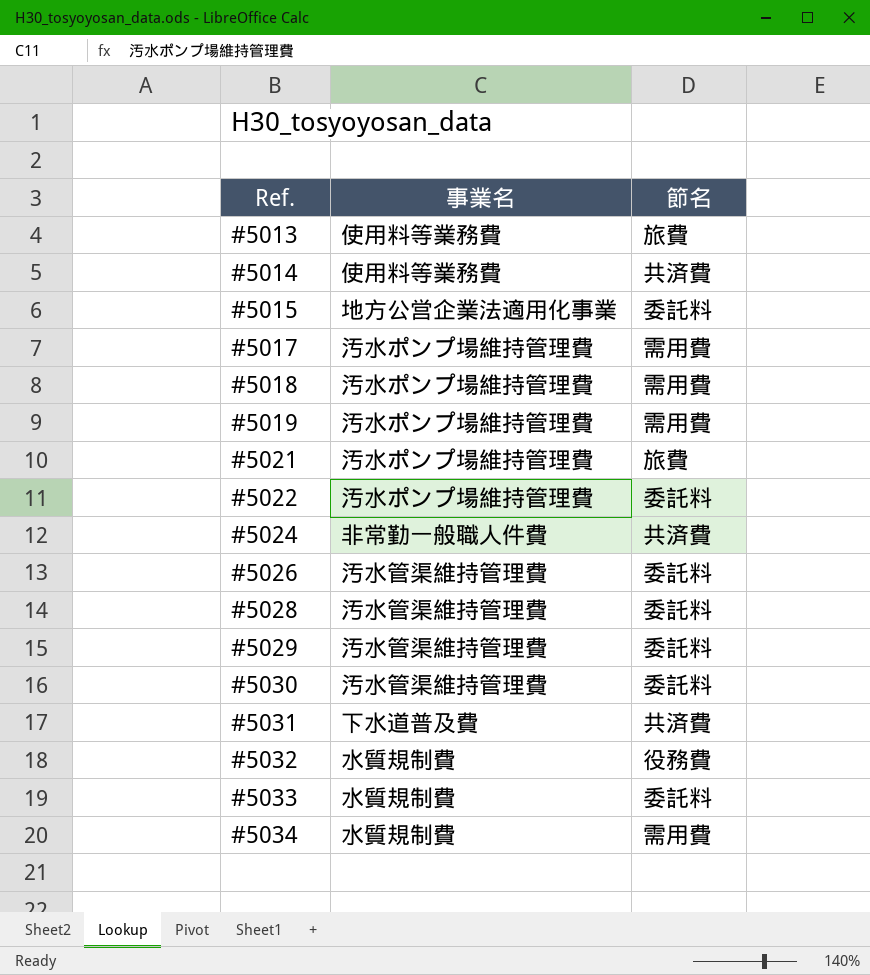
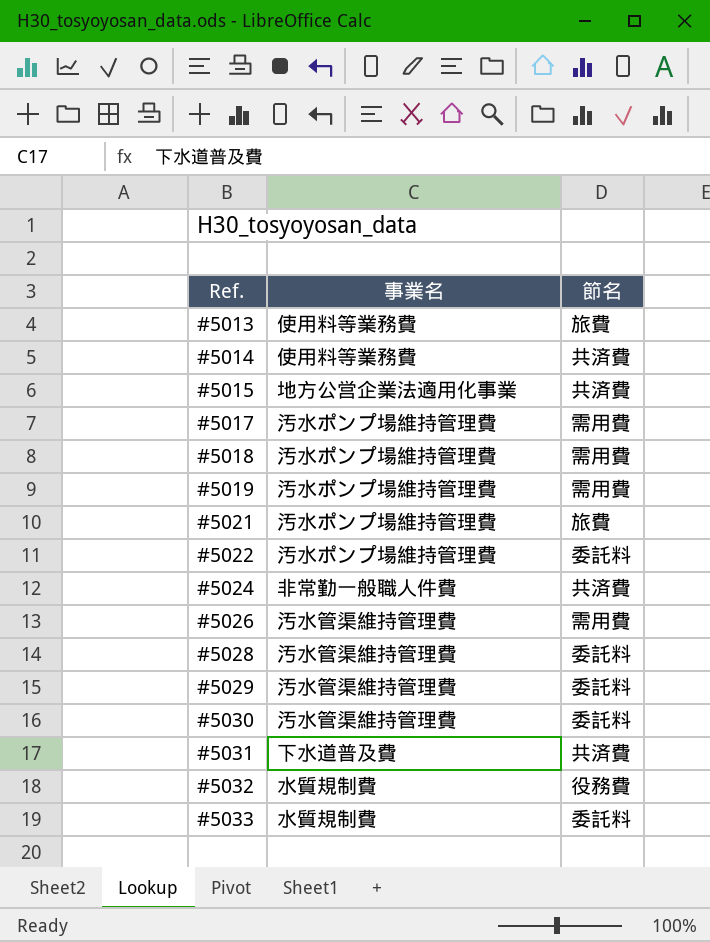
row #5034: 水質規制費 | 需用費 -> none
#5015 | 節名: 委託料 -> 共済費
#5026 | 節名: 委託料 -> 需用費

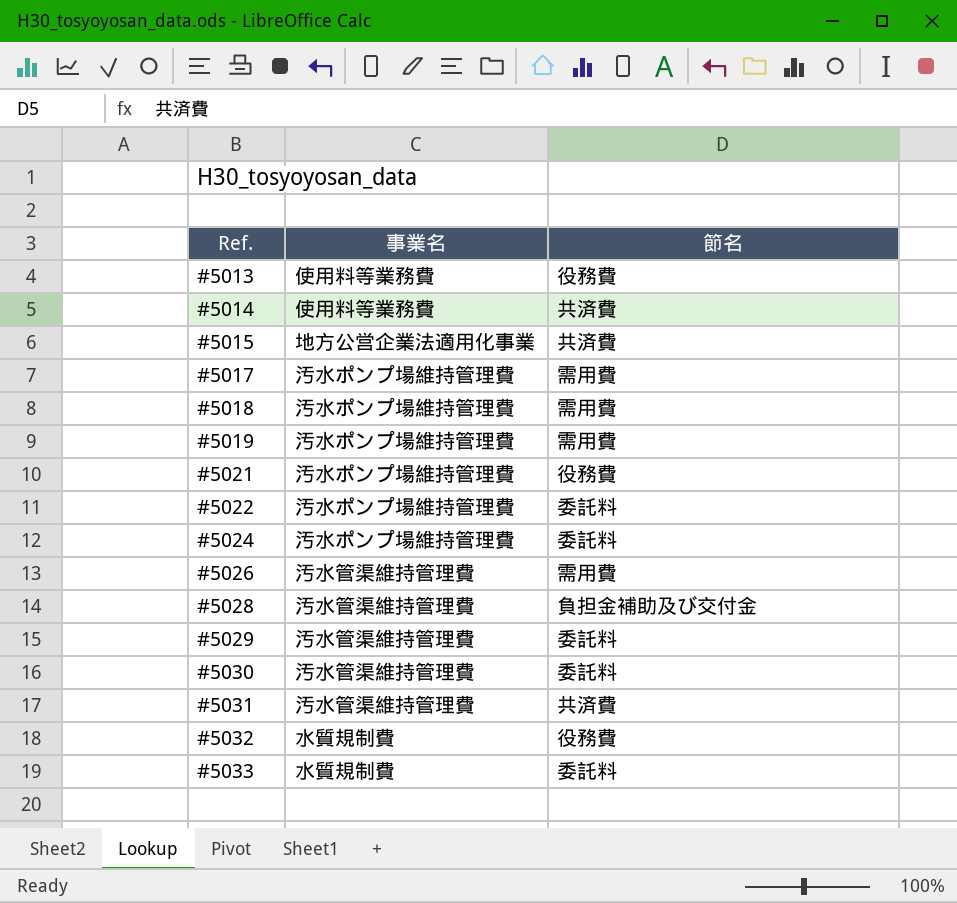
#5013 | 節名: 旅費 -> 役務費
#5021 | 節名: 旅費 -> 役務費
#5024 | 事業名: 非常勤一般職人件費 -> 汚水ポンプ場維持管理費
#5024 | 節名: 共済費 -> 委託料
#5028 | 節名: 委託料 -> 負担金補助及び交付金
#5031 | 事業名: 下水道普及費 -> 汚水管渠維持管理費

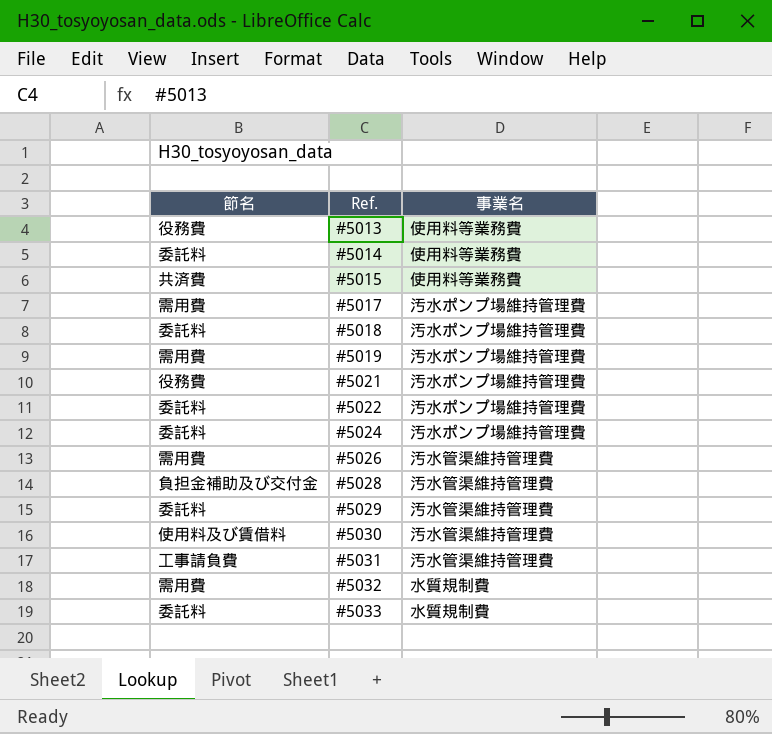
column 節名 | position: 3 -> 1
#5014 | 節名: 共済費 -> 委託料
#5015 | 事業名: 地方公営企業法適用化事業 -> 使用料等業務費
#5018 | 節名: 需用費 -> 委託料
#5030 | 節名: 委託料 -> 使用料及び賃借料
#5031 | 節名: 共済費 -> 工事請負費
#5032 | 節名: 役務費 -> 需用費

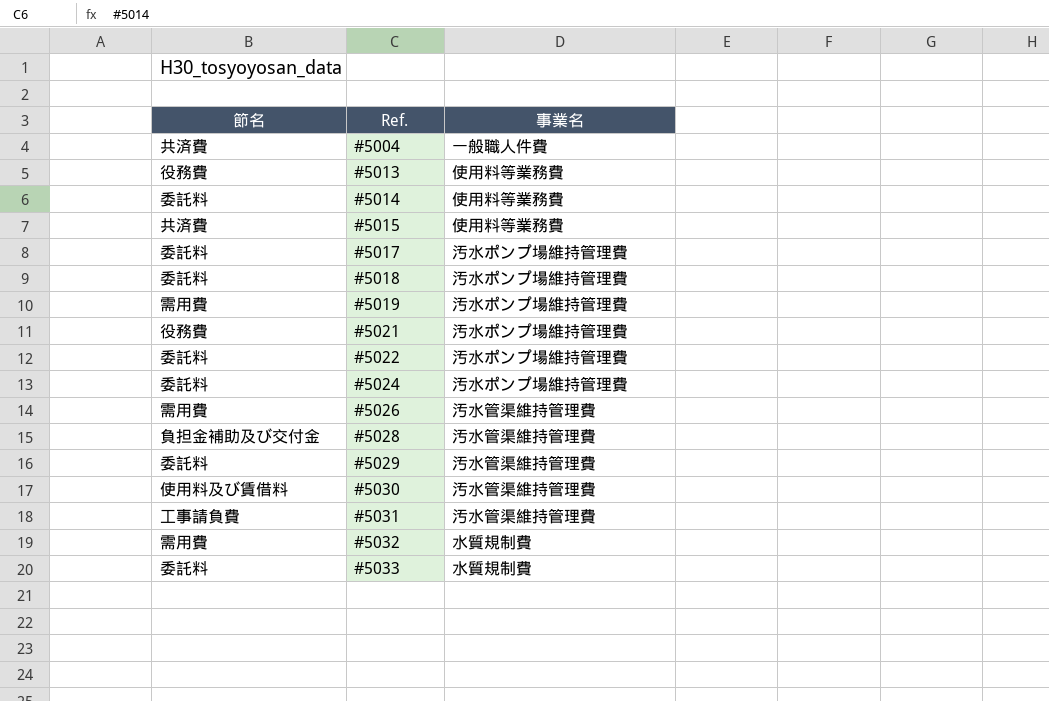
row #5004: none -> 共済費 | 一般職人件費
#5017 | 節名: 需用費 -> 委託料

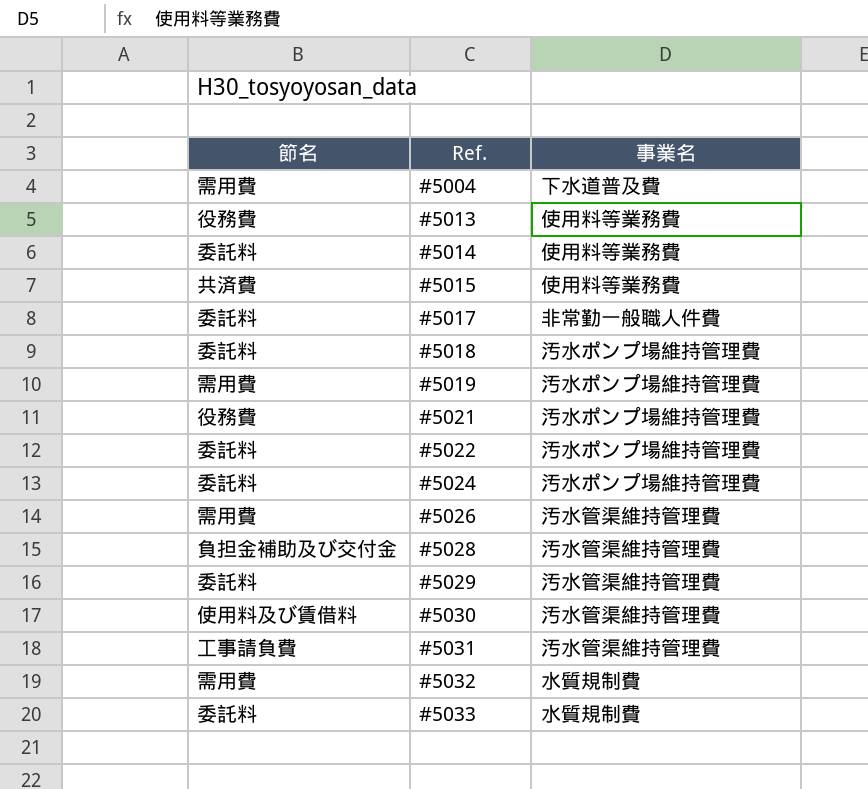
#5004 | 節名: 共済費 -> 需用費
#5004 | 事業名: 一般職人件費 -> 下水道普及費
#5017 | 事業名: 汚水ポンプ場維持管理費 -> 非常勤一般職人件費

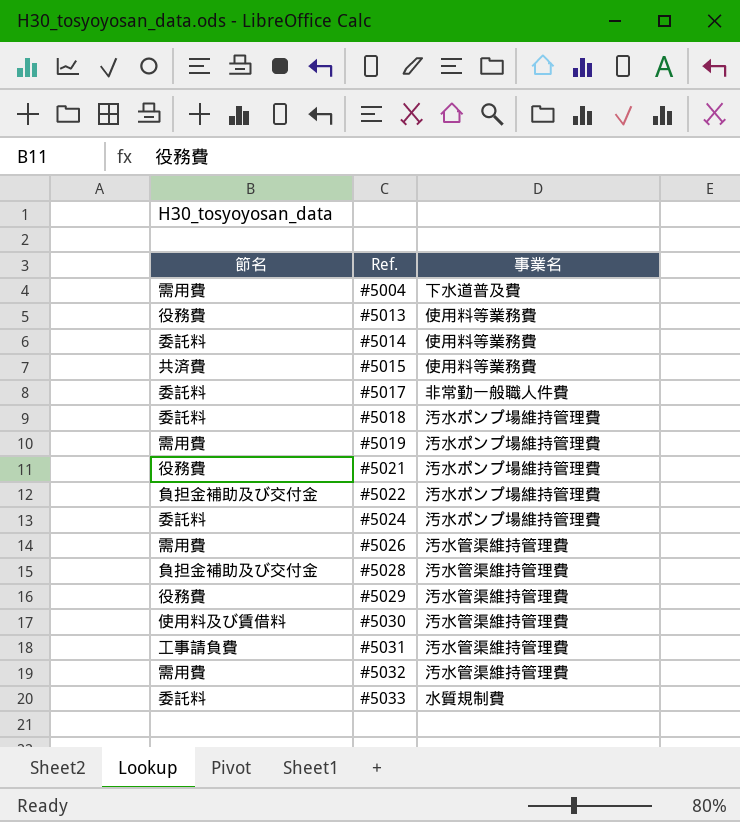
#5022 | 節名: 委託料 -> 負担金補助及び交付金
#5029 | 節名: 委託料 -> 役務費
#5032 | 事業名: 水質規制費 -> 汚水管渠維持管理費

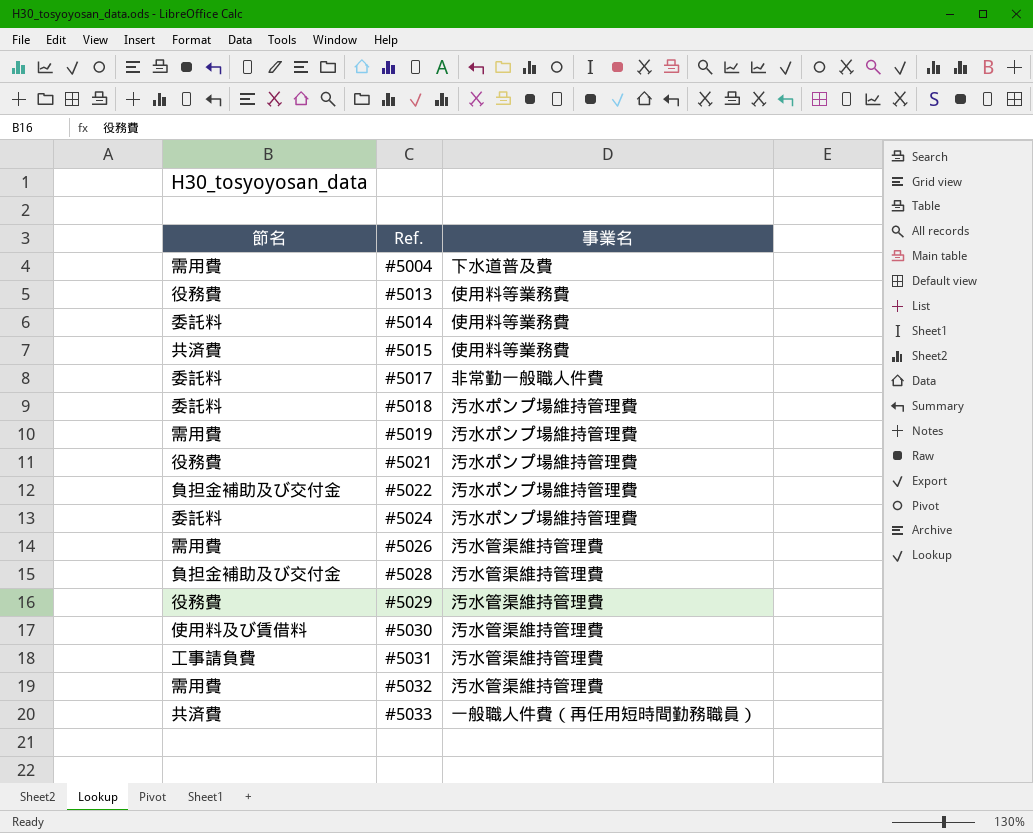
#5033 | 節名: 委託料 -> 共済費
#5033 | 事業名: 水質規制費 -> 一般職人件費（再任用短時間勤務職員）

